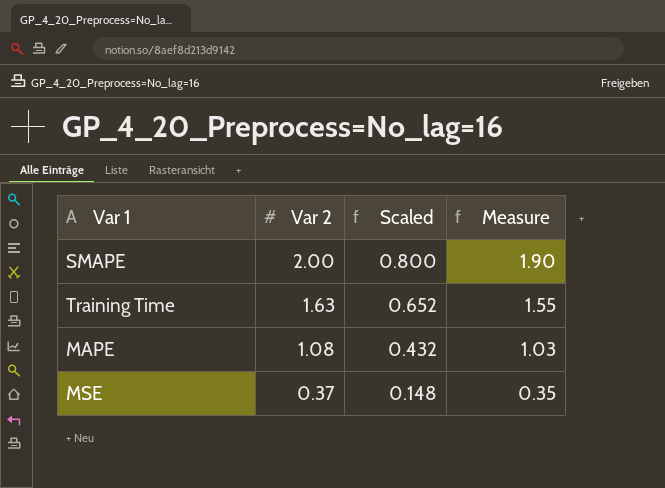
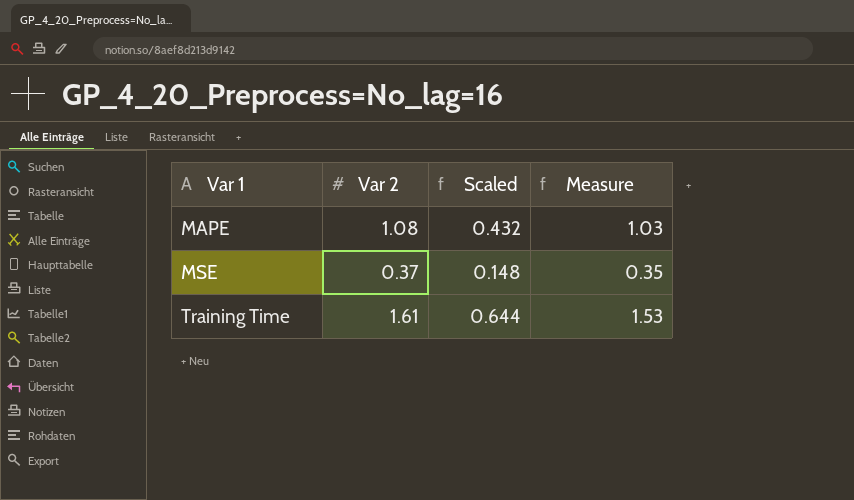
row order: Var 2 descending -> Var 1 ascending
row SMAPE: 2.00 | 0.800 | 1.90 -> none
Training Time | Var 2: 1.63 -> 1.61
Training Time | Scaled: 0.652 -> 0.644
Training Time | Measure: 1.55 -> 1.53

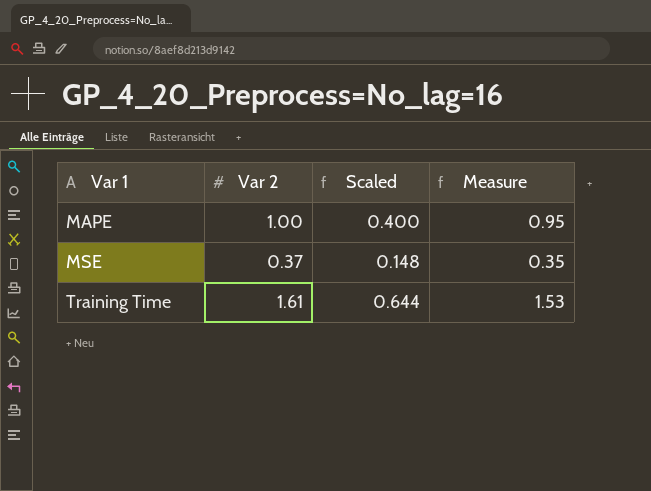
MAPE | Var 2: 1.08 -> 1.00
MAPE | Scaled: 0.432 -> 0.400
MAPE | Measure: 1.03 -> 0.95

